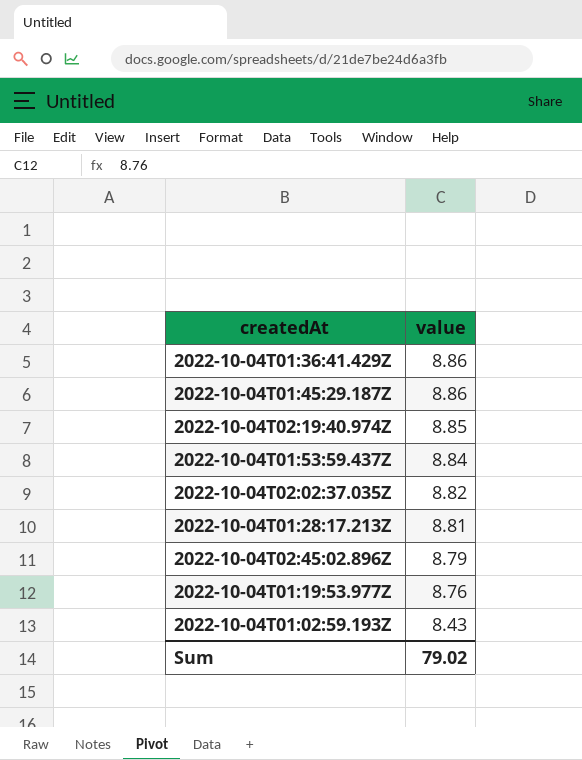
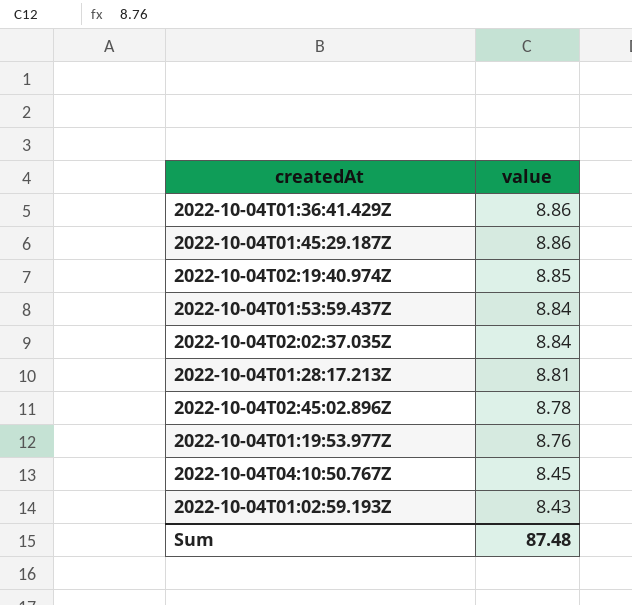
2022-10-04T02:02:37.035Z | value: 8.82 -> 8.84
2022-10-04T02:45:02.896Z | value: 8.79 -> 8.78
row 2022-10-04T04:10:50.767Z: none -> 8.45
Sum | value: 79.02 -> 87.48

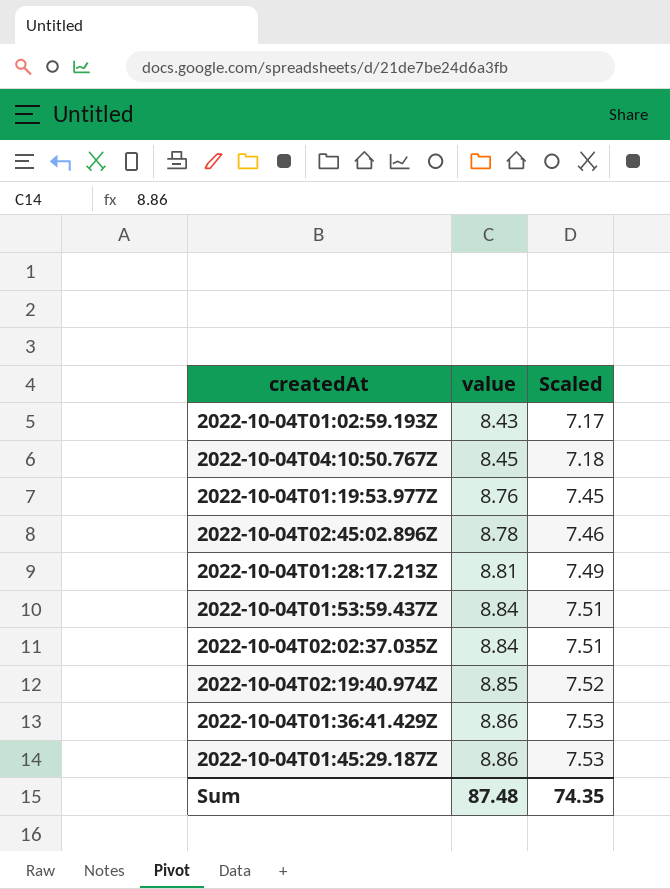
row order: value descending -> value ascending
column Scaled | formula: none -> [value] * 0.85

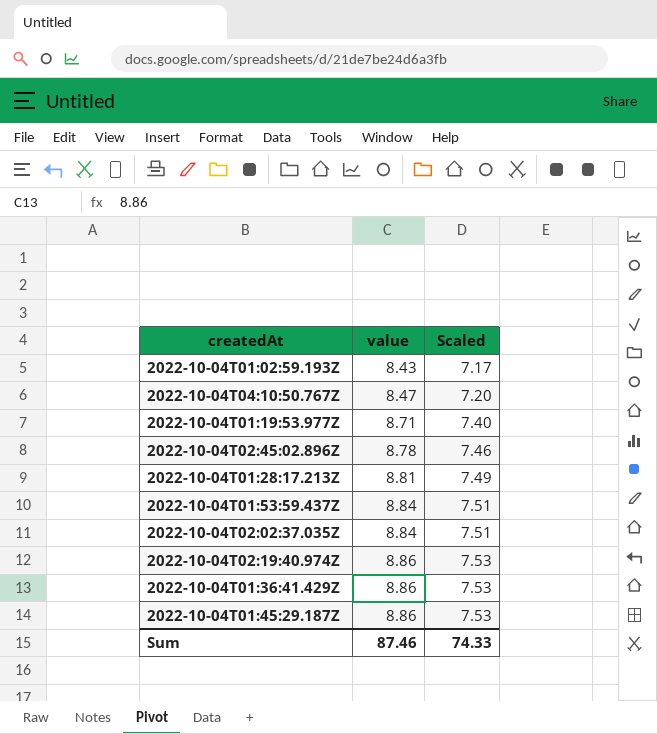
2022-10-04T04:10:50.767Z | value: 8.45 -> 8.47
2022-10-04T04:10:50.767Z | Scaled: 7.18 -> 7.20
2022-10-04T01:19:53.977Z | value: 8.76 -> 8.71
2022-10-04T01:19:53.977Z | Scaled: 7.45 -> 7.40
2022-10-04T02:19:40.974Z | value: 8.85 -> 8.86
2022-10-04T02:19:40.974Z | Scaled: 7.52 -> 7.53
Sum | value: 87.48 -> 87.46
Sum | Scaled: 74.35 -> 74.33

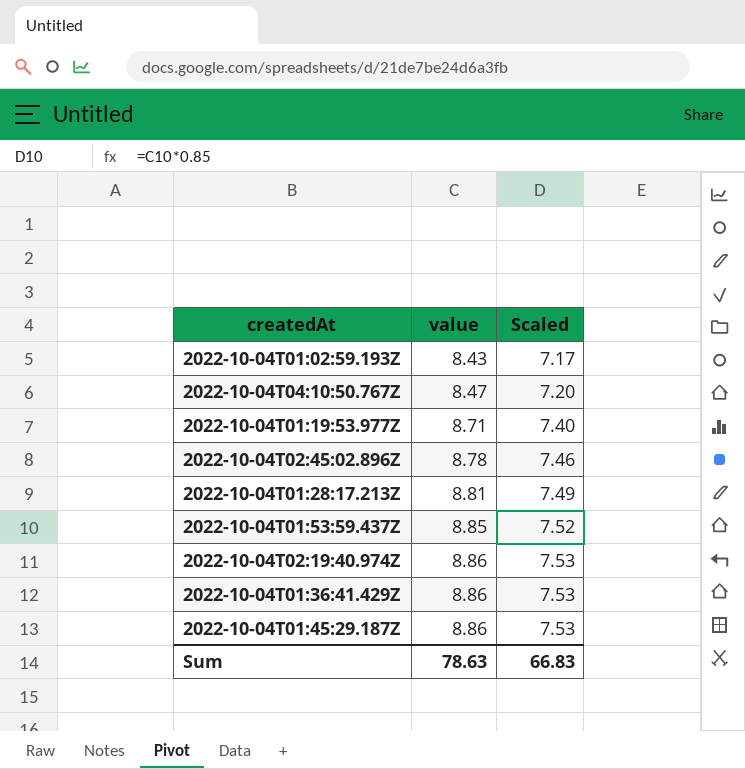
row 2022-10-04T02:02:37.035Z: 8.84 | 7.51 -> none
2022-10-04T01:53:59.437Z | value: 8.84 -> 8.85
2022-10-04T01:53:59.437Z | Scaled: 7.51 -> 7.52
Sum | value: 87.46 -> 78.63
Sum | Scaled: 74.33 -> 66.83

